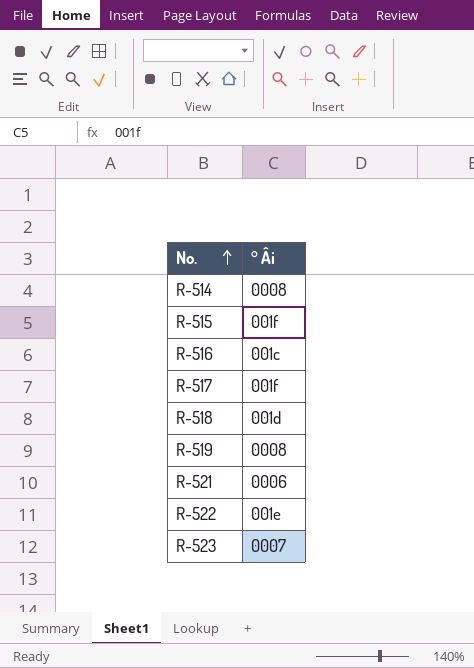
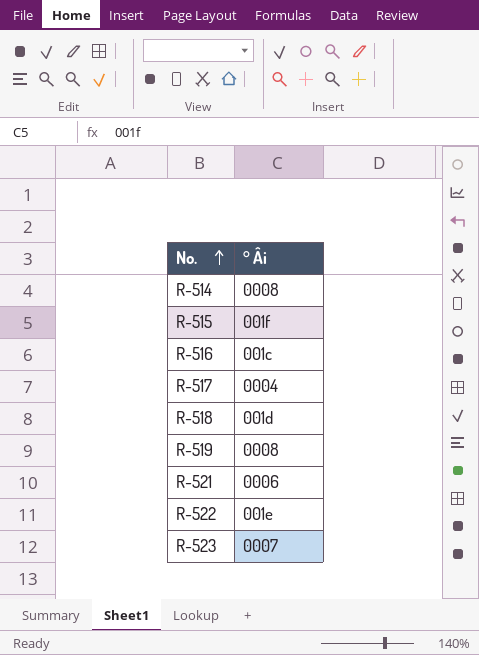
R-517 | ° Âi: 001f -> 0004

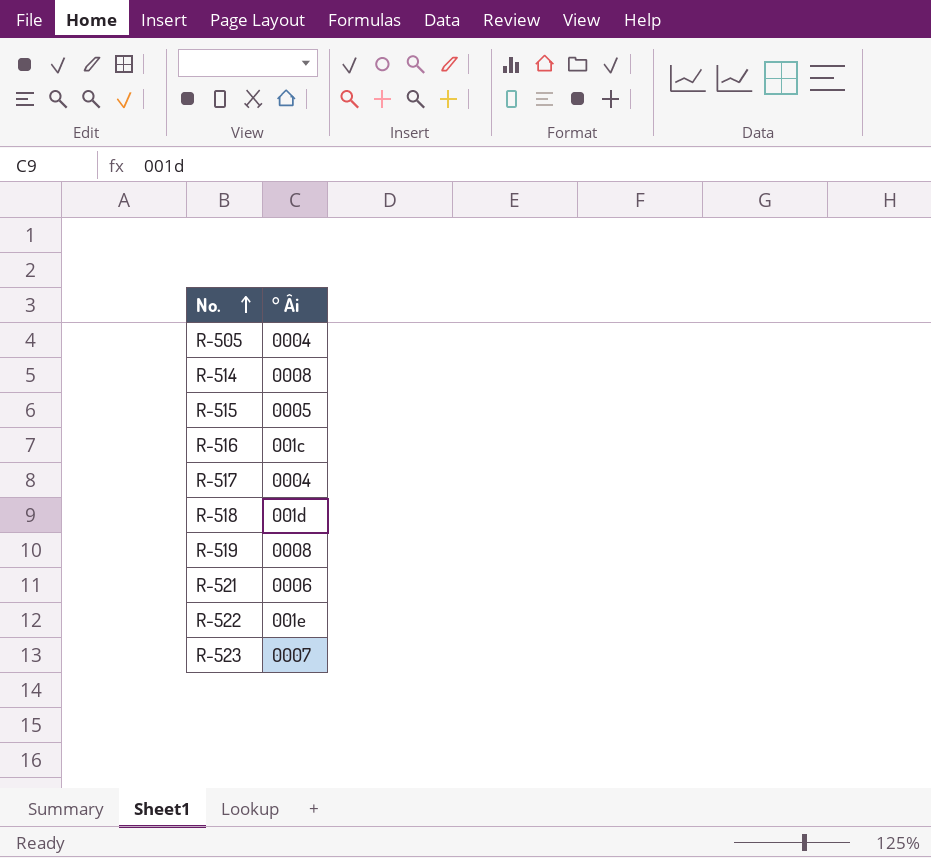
row R-505: none -> 0004
R-515 | ° Âi: 001f -> 0005

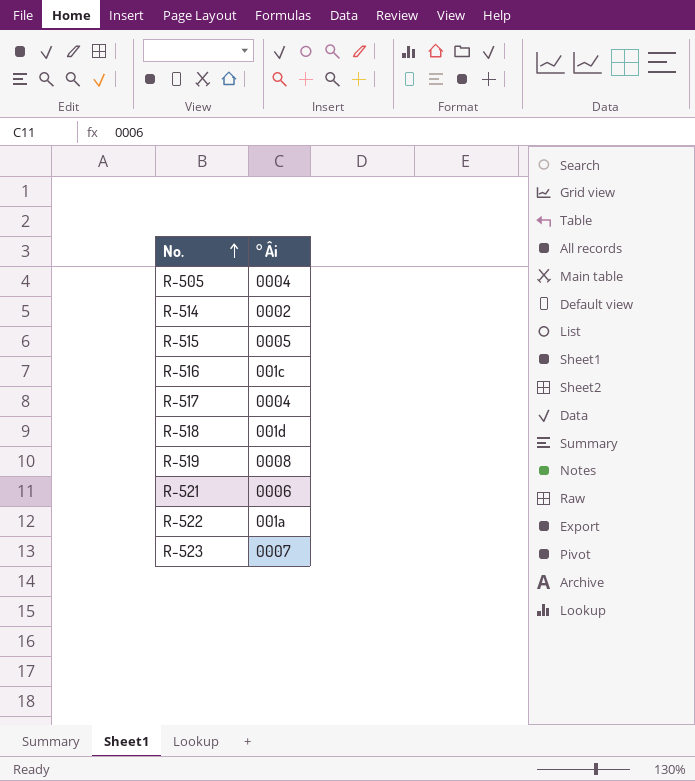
R-514 | ° Âi: 0008 -> 0002
R-522 | ° Âi: 001e -> 001a

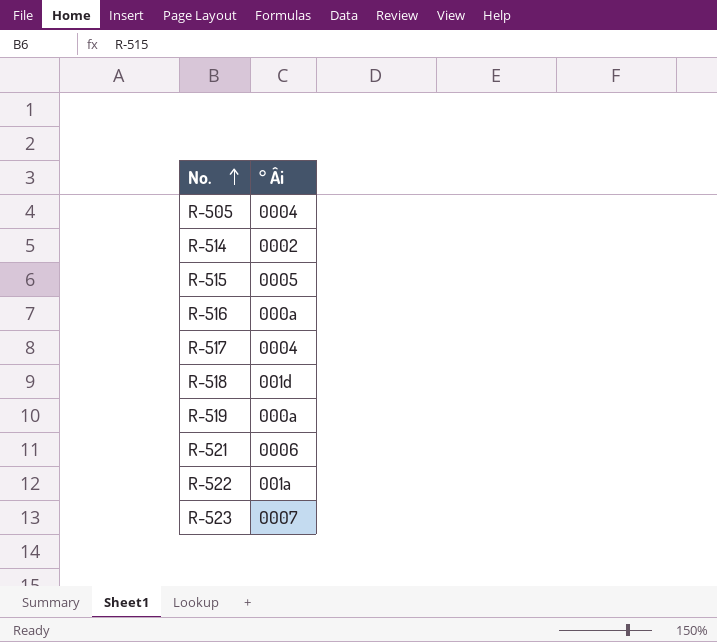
R-516 | ° Âi: 001c -> 000a
R-519 | ° Âi: 0008 -> 000a

